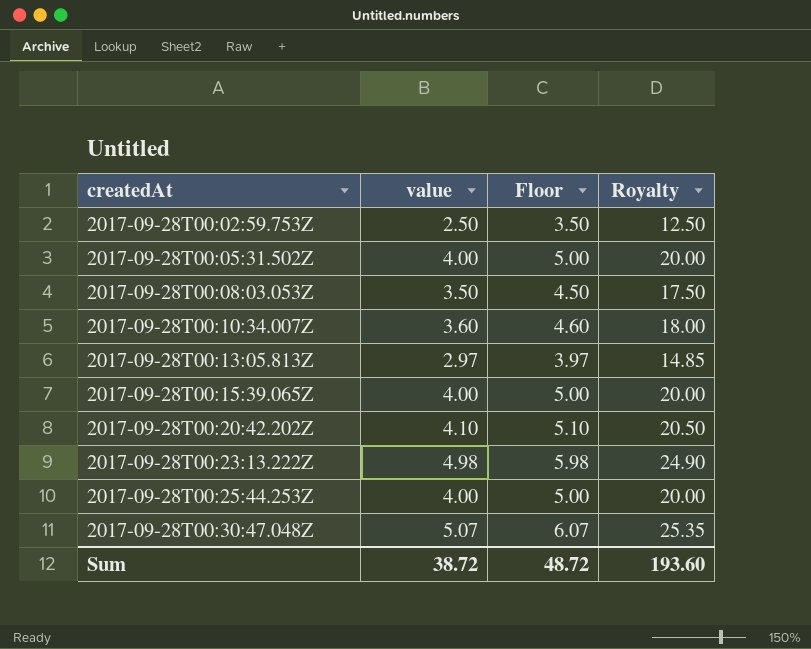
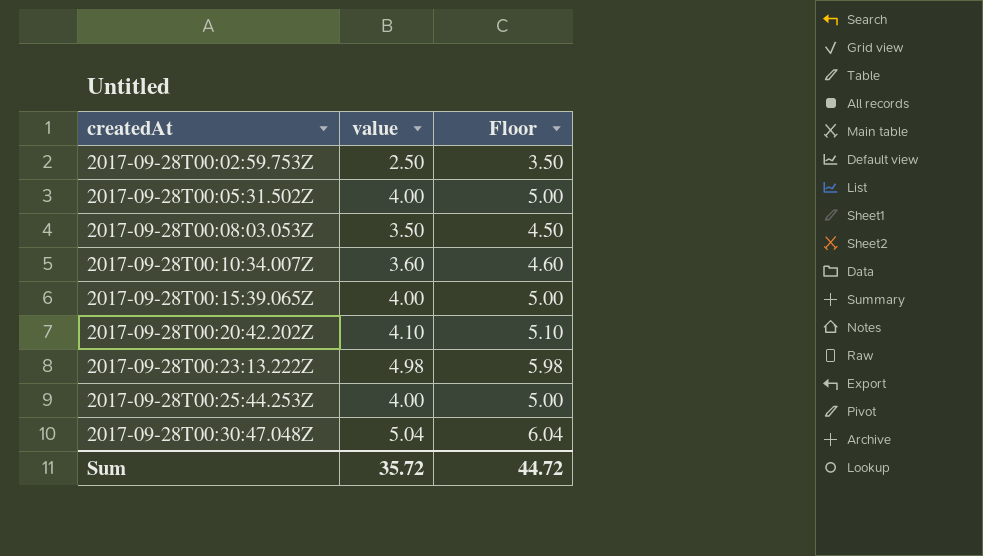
column Royalty | formula: [value] * 5 -> none
row 2017-09-28T00:13:05.813Z: 2.97 | 3.97 | 14.85 -> none
2017-09-28T00:30:47.048Z | value: 5.07 -> 5.04
2017-09-28T00:30:47.048Z | Floor: 6.07 -> 6.04
Sum | value: 38.72 -> 35.72
Sum | Floor: 48.72 -> 44.72

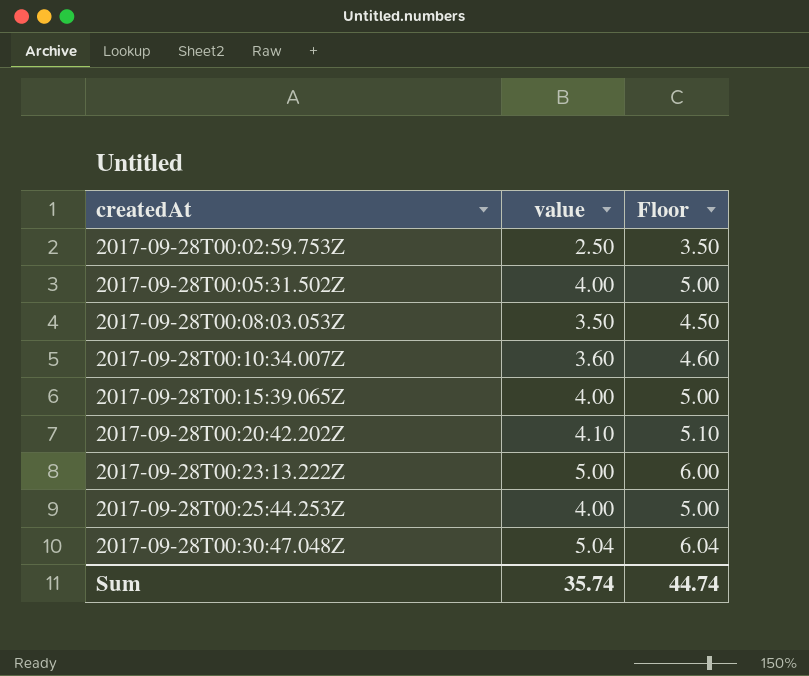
2017-09-28T00:23:13.222Z | value: 4.98 -> 5.00
2017-09-28T00:23:13.222Z | Floor: 5.98 -> 6.00
Sum | value: 35.72 -> 35.74
Sum | Floor: 44.72 -> 44.74

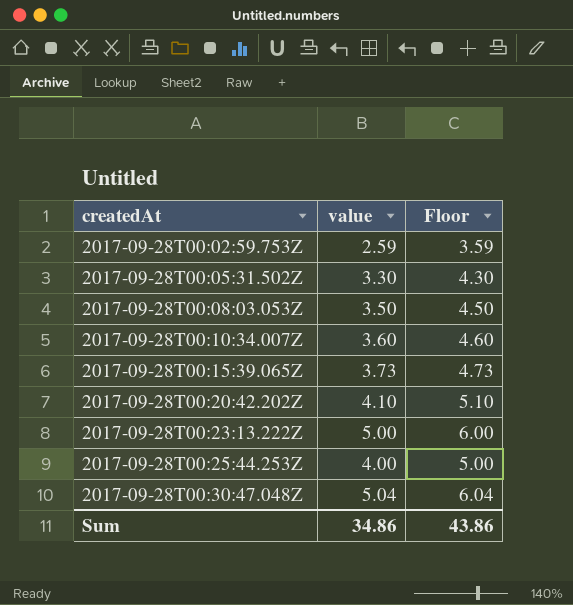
2017-09-28T00:02:59.753Z | value: 2.50 -> 2.59
2017-09-28T00:02:59.753Z | Floor: 3.50 -> 3.59
2017-09-28T00:05:31.502Z | value: 4.00 -> 3.30
2017-09-28T00:05:31.502Z | Floor: 5.00 -> 4.30
2017-09-28T00:15:39.065Z | value: 4.00 -> 3.73
2017-09-28T00:15:39.065Z | Floor: 5.00 -> 4.73
Sum | value: 35.74 -> 34.86
Sum | Floor: 44.74 -> 43.86

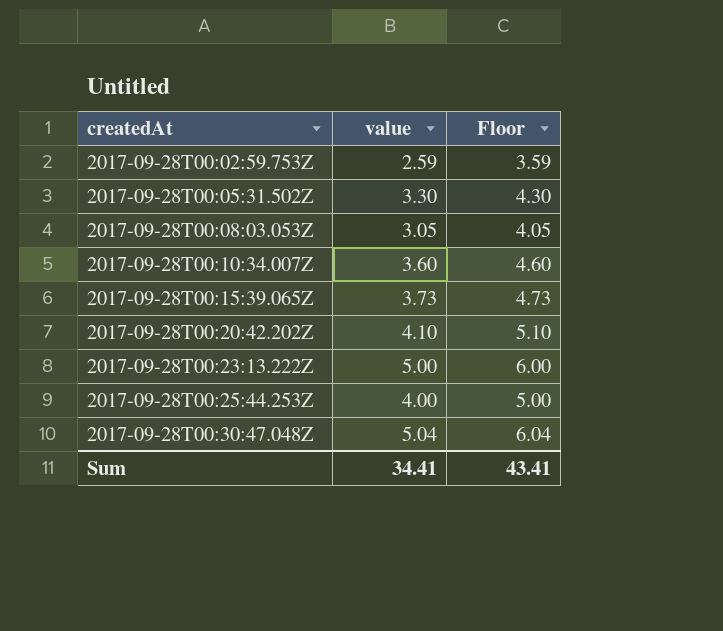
2017-09-28T00:08:03.053Z | value: 3.50 -> 3.05
2017-09-28T00:08:03.053Z | Floor: 4.50 -> 4.05
Sum | value: 34.86 -> 34.41
Sum | Floor: 43.86 -> 43.41

